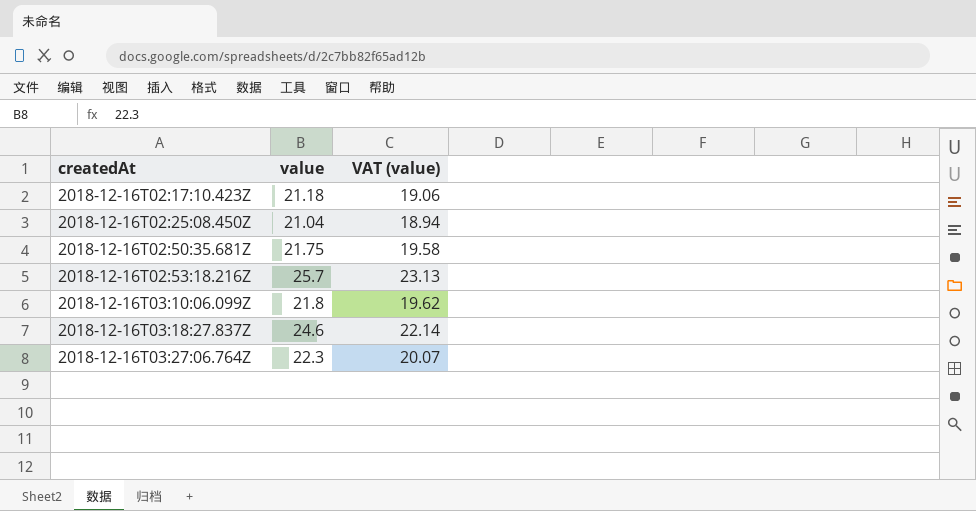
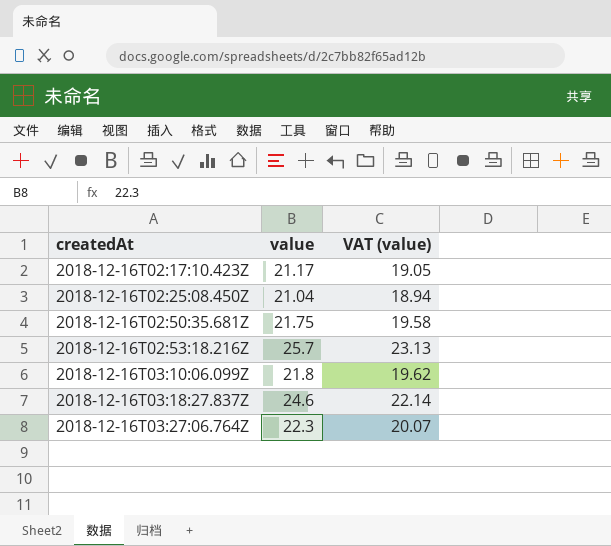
2018-12-16T02:17:10.423Z | value: 21.18 -> 21.17
2018-12-16T02:17:10.423Z | VAT (value): 19.06 -> 19.05

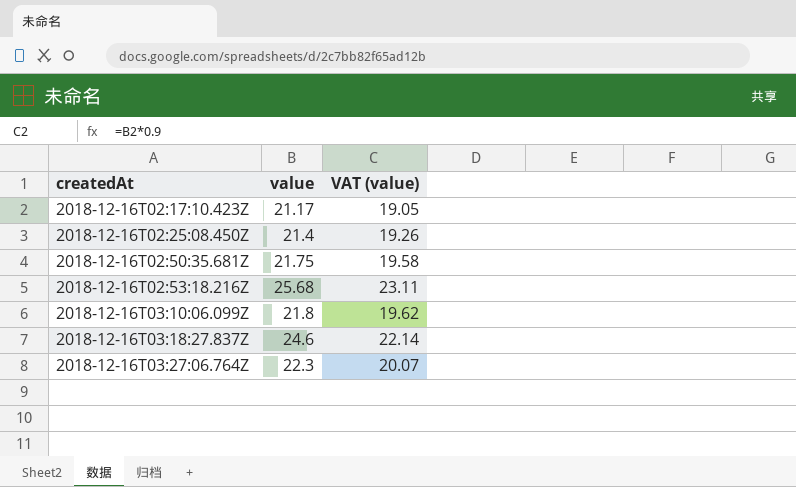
2018-12-16T02:25:08.450Z | value: 21.04 -> 21.4
2018-12-16T02:25:08.450Z | VAT (value): 18.94 -> 19.26
2018-12-16T02:53:18.216Z | value: 25.7 -> 25.68
2018-12-16T02:53:18.216Z | VAT (value): 23.13 -> 23.11

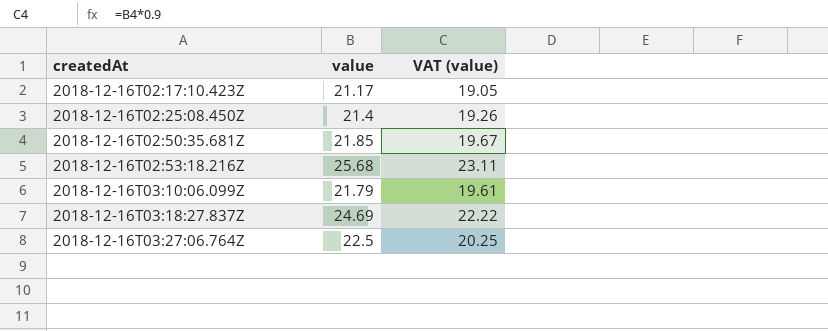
2018-12-16T02:50:35.681Z | value: 21.75 -> 21.85
2018-12-16T02:50:35.681Z | VAT (value): 19.58 -> 19.67
2018-12-16T03:10:06.099Z | value: 21.8 -> 21.79
2018-12-16T03:10:06.099Z | VAT (value): 19.62 -> 19.61
2018-12-16T03:18:27.837Z | value: 24.6 -> 24.69
2018-12-16T03:18:27.837Z | VAT (value): 22.14 -> 22.22
2018-12-16T03:27:06.764Z | value: 22.3 -> 22.5
2018-12-16T03:27:06.764Z | VAT (value): 20.07 -> 20.25

